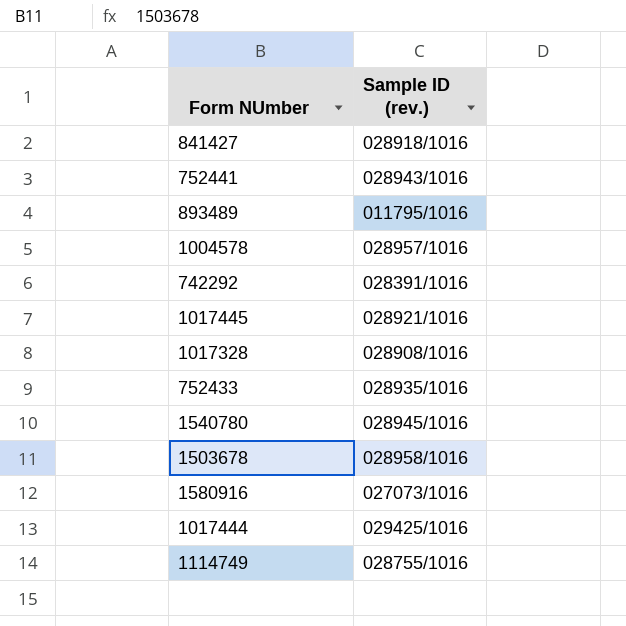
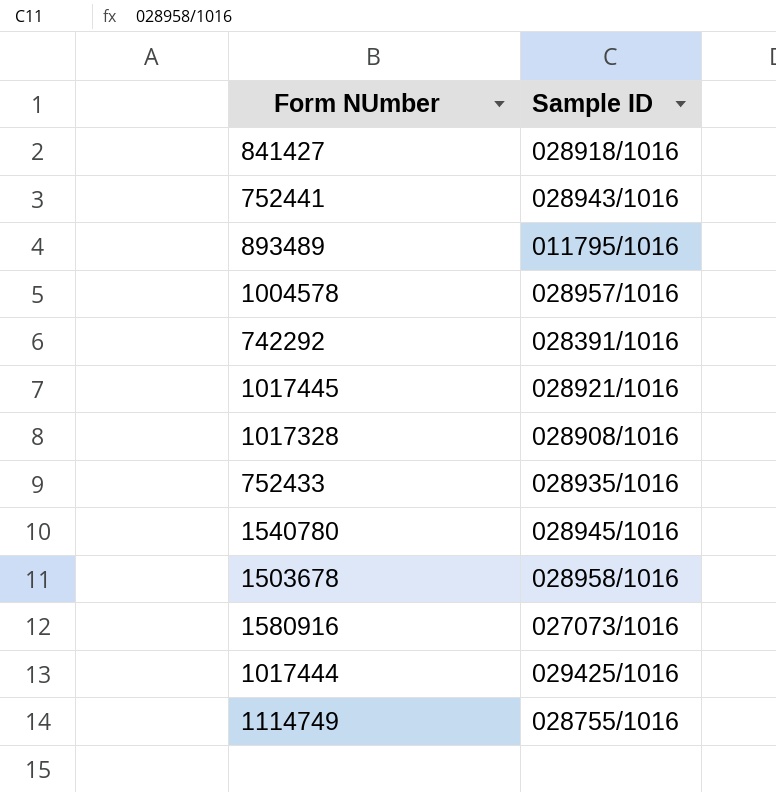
column name: Sample ID (rev.) -> Sample ID

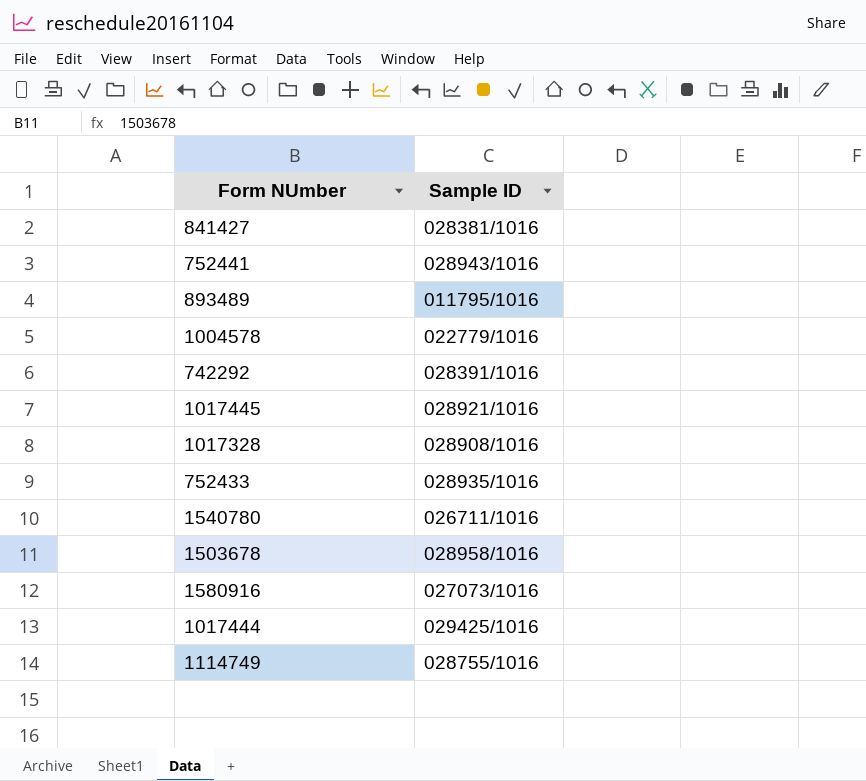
841427 | Sample ID: 028918/1016 -> 028381/1016
1004578 | Sample ID: 028957/1016 -> 022779/1016
1540780 | Sample ID: 028945/1016 -> 026711/1016

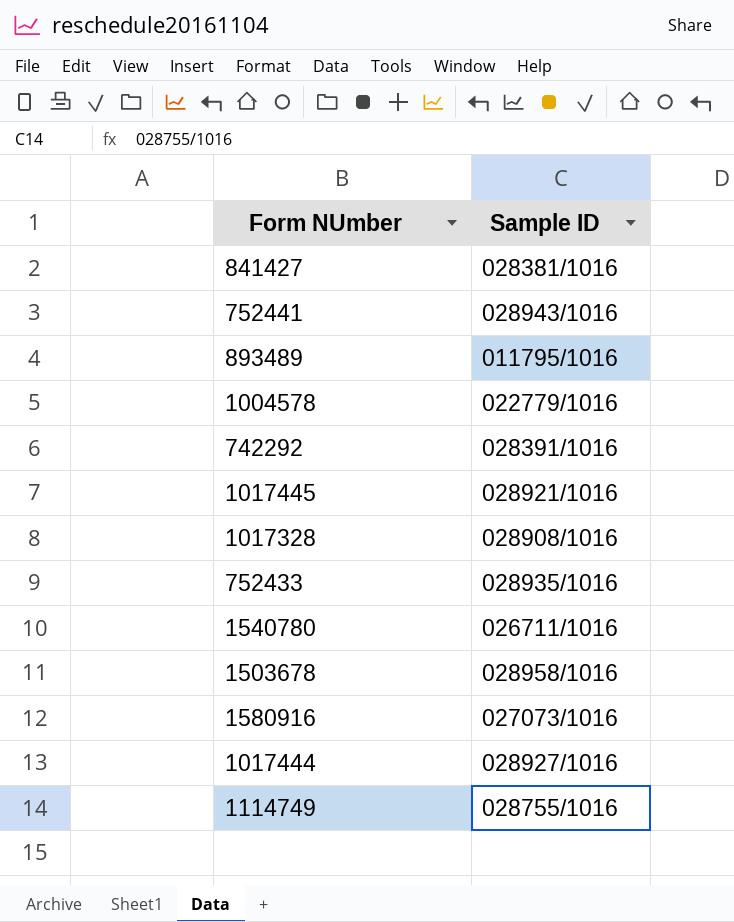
1017444 | Sample ID: 029425/1016 -> 028927/1016

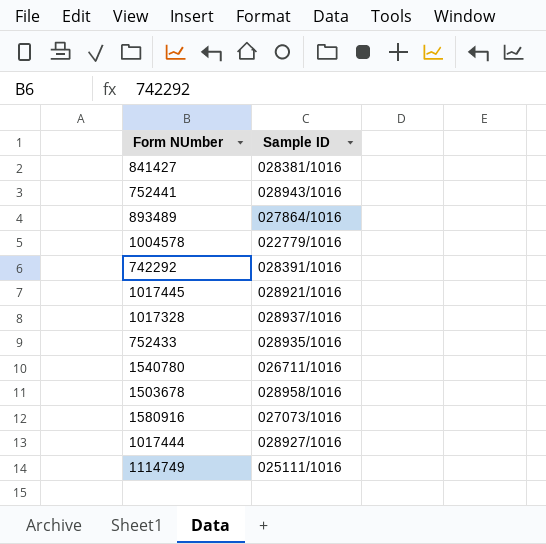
893489 | Sample ID: 011795/1016 -> 027864/1016
1017328 | Sample ID: 028908/1016 -> 028937/1016
1114749 | Sample ID: 028755/1016 -> 025111/1016

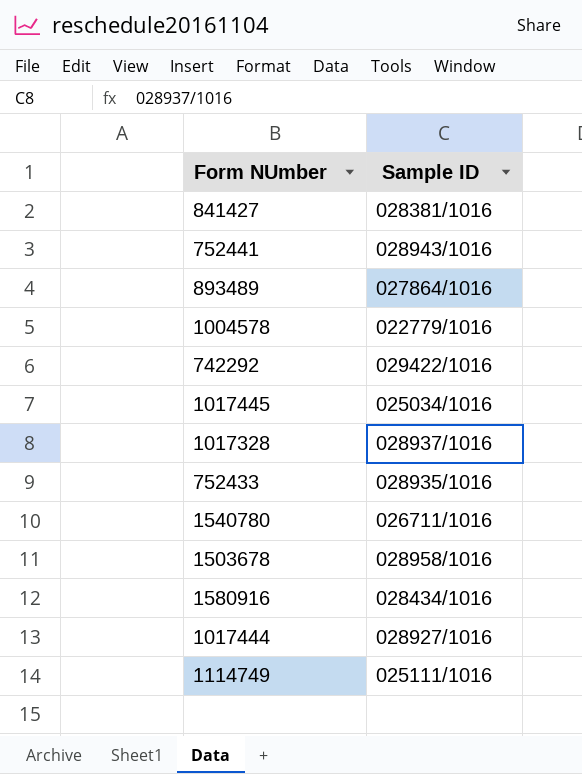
742292 | Sample ID: 028391/1016 -> 029422/1016
1017445 | Sample ID: 028921/1016 -> 025034/1016
1580916 | Sample ID: 027073/1016 -> 028434/1016

